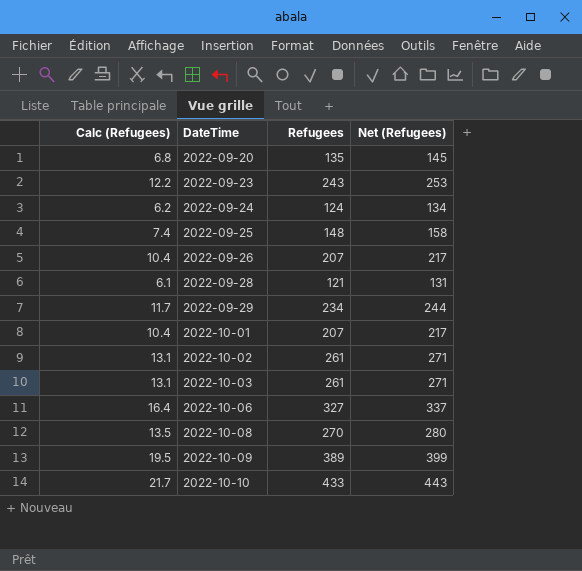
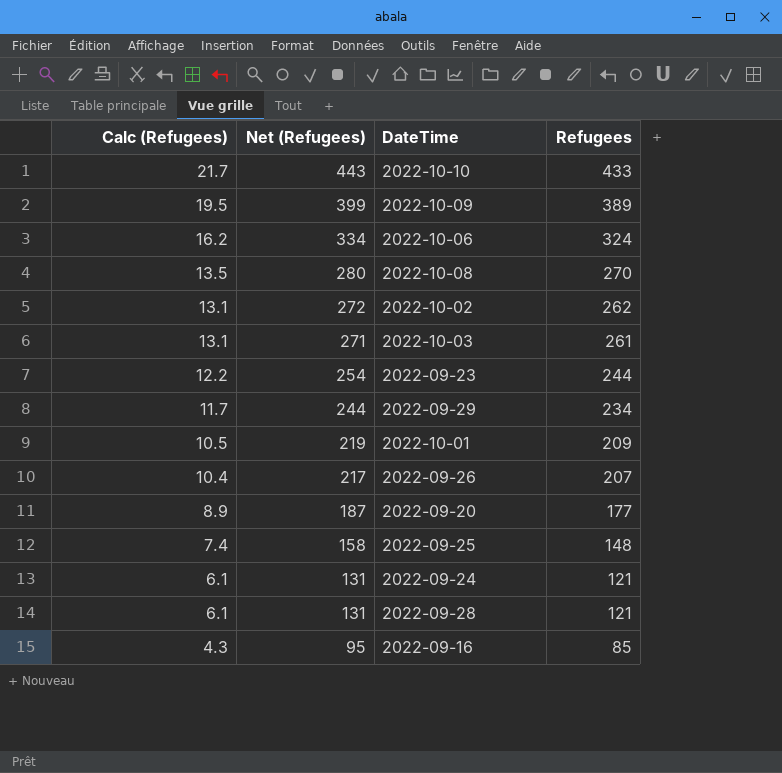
row order: DateTime ascending -> Calc (Refugees) descending
column Net (Refugees) | position: 4 -> 2
2022-10-06 | Calc (Refugees): 16.4 -> 16.2
2022-10-06 | Net (Refugees): 337 -> 334
2022-10-06 | Refugees: 327 -> 324
2022-10-02 | Net (Refugees): 271 -> 272
2022-10-02 | Refugees: 261 -> 262
2022-09-23 | Net (Refugees): 253 -> 254
2022-09-23 | Refugees: 243 -> 244
2022-10-01 | Calc (Refugees): 10.4 -> 10.5
2022-10-01 | Net (Refugees): 217 -> 219
2022-10-01 | Refugees: 207 -> 209
2022-09-20 | Calc (Refugees): 6.8 -> 8.9
2022-09-20 | Net (Refugees): 145 -> 187
2022-09-20 | Refugees: 135 -> 177
2022-09-24 | Calc (Refugees): 6.2 -> 6.1
2022-09-24 | Net (Refugees): 134 -> 131
2022-09-24 | Refugees: 124 -> 121
row 2022-09-16: none -> 4.3 | 95 | 85

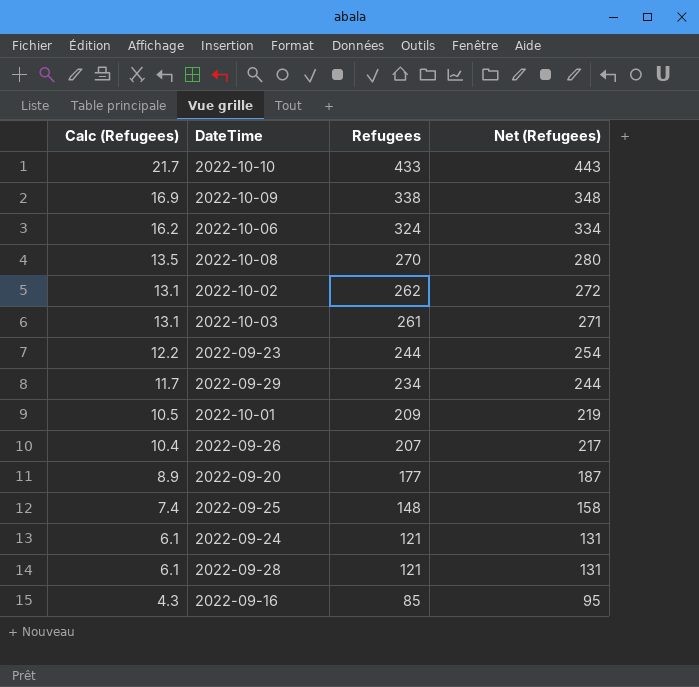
column Net (Refugees) | position: 2 -> 4
2022-10-09 | Calc (Refugees): 19.5 -> 16.9
2022-10-09 | Refugees: 389 -> 338
2022-10-09 | Net (Refugees): 399 -> 348

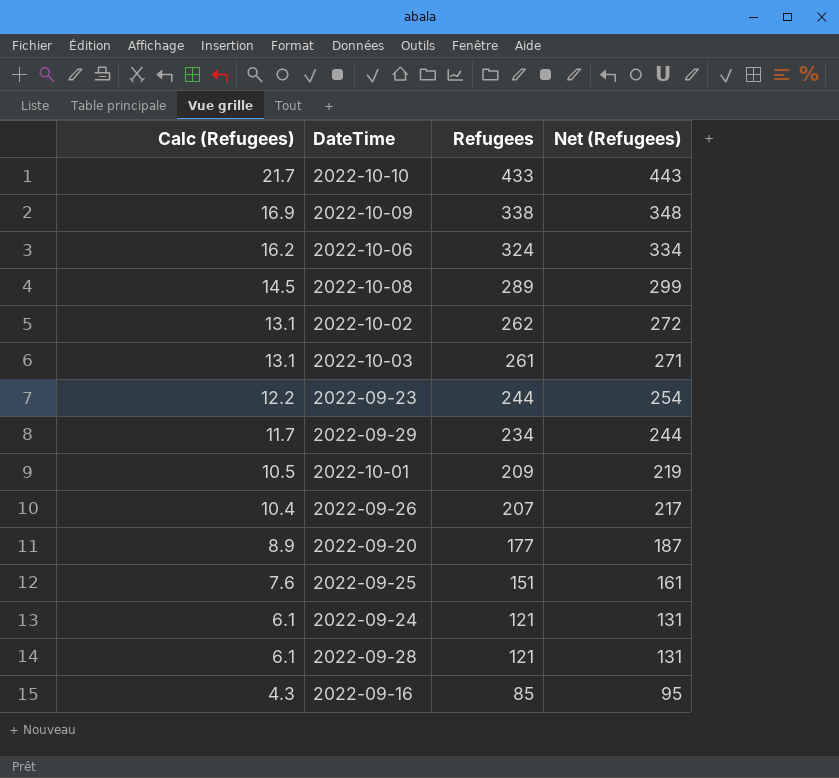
2022-10-08 | Calc (Refugees): 13.5 -> 14.5
2022-10-08 | Refugees: 270 -> 289
2022-10-08 | Net (Refugees): 280 -> 299
2022-09-25 | Calc (Refugees): 7.4 -> 7.6
2022-09-25 | Refugees: 148 -> 151
2022-09-25 | Net (Refugees): 158 -> 161

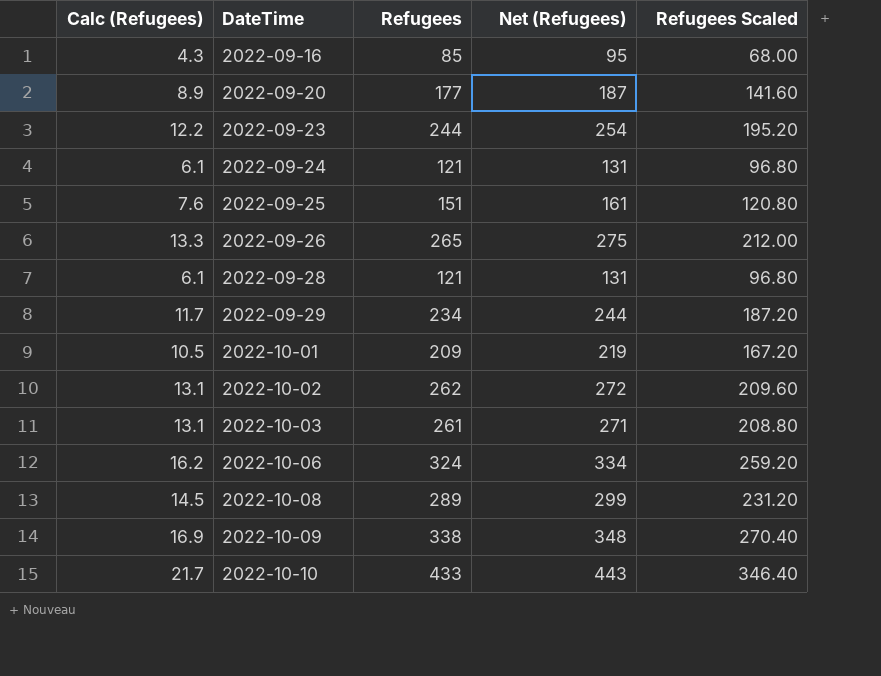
row order: Calc (Refugees) descending -> DateTime ascending
column Refugees Scaled | formula: none -> [Refugees] * 0.8
2022-09-26 | Calc (Refugees): 10.4 -> 13.3
2022-09-26 | Refugees: 207 -> 265
2022-09-26 | Net (Refugees): 217 -> 275

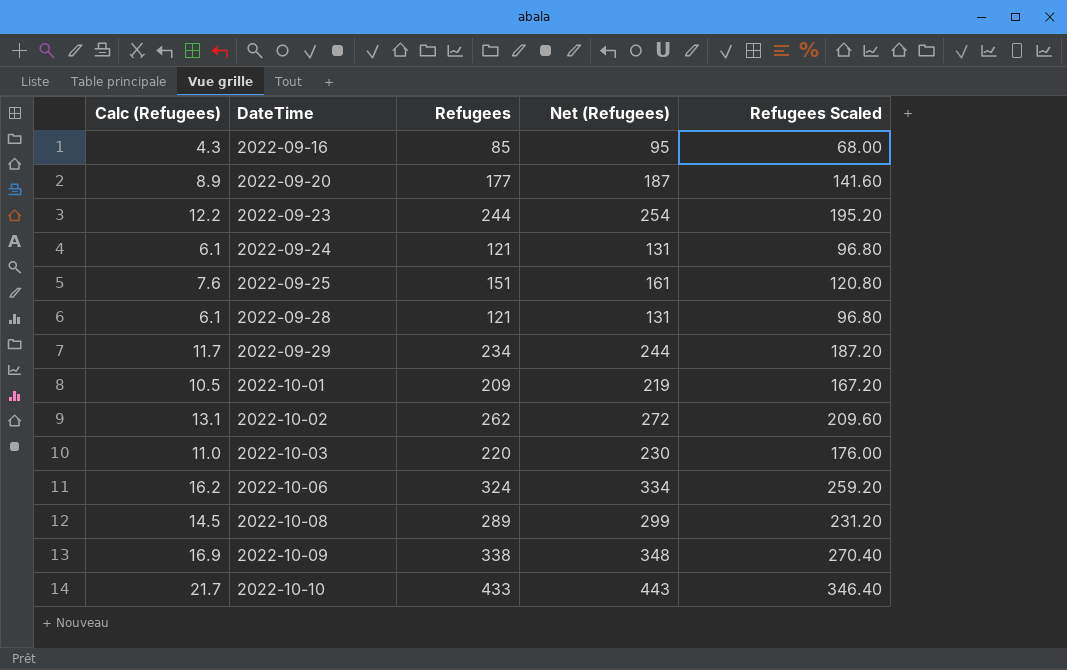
row 2022-09-26: 13.3 | 265 | 275 | 212.00 -> none
2022-10-03 | Calc (Refugees): 13.1 -> 11.0
2022-10-03 | Refugees: 261 -> 220
2022-10-03 | Net (Refugees): 271 -> 230
2022-10-03 | Refugees Scaled: 208.80 -> 176.00

